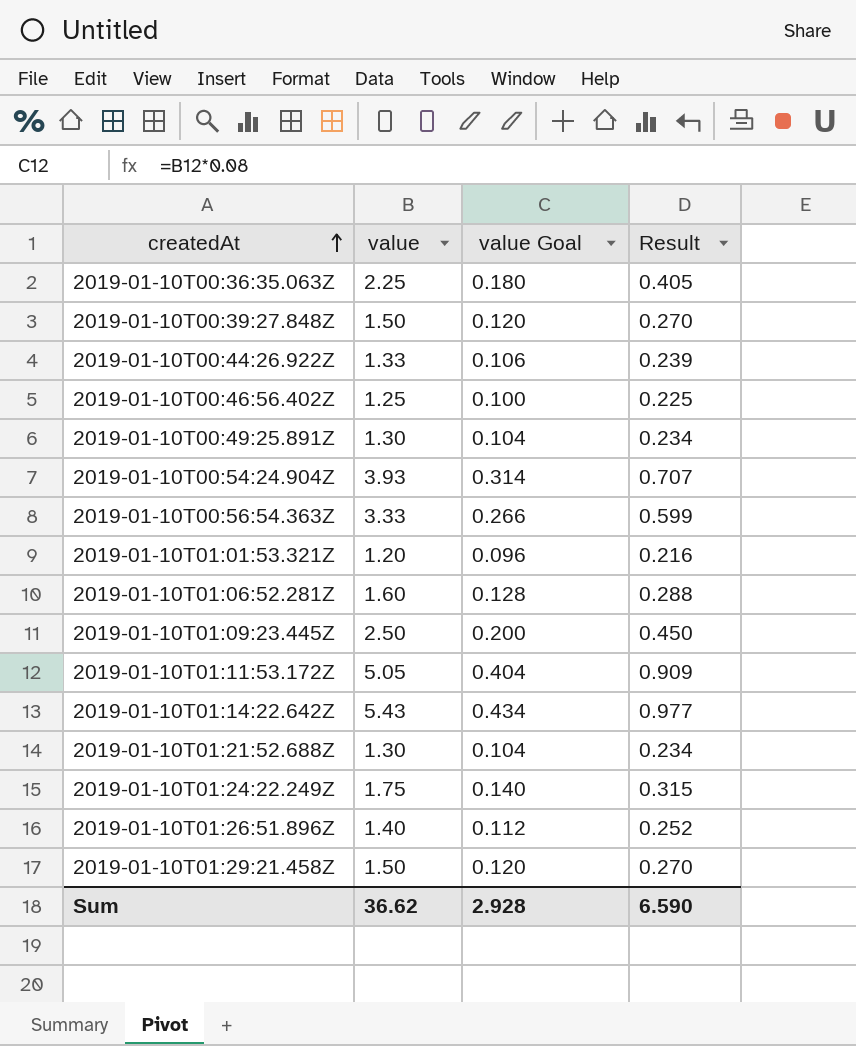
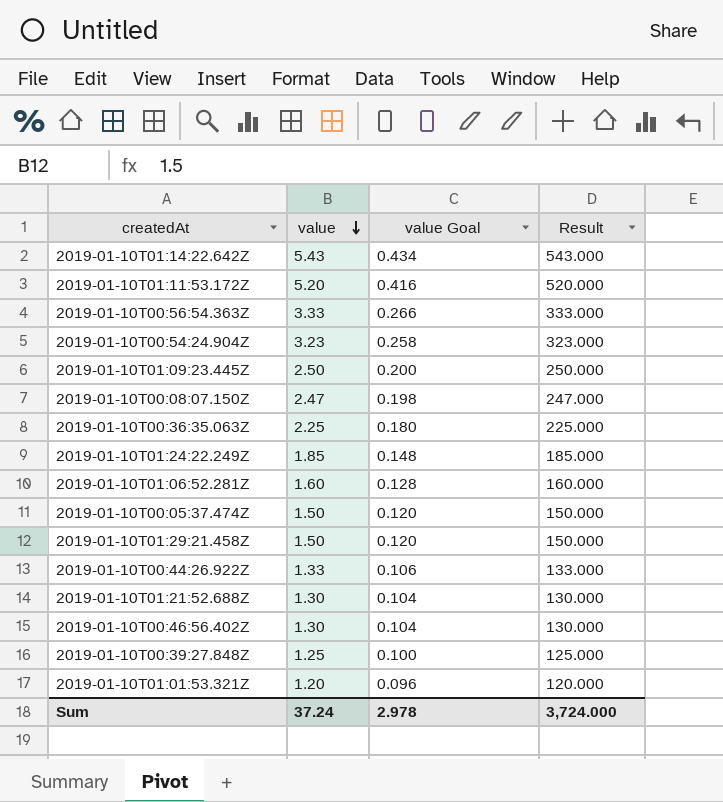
row order: createdAt ascending -> value descending
column Result | formula: [value] * 0.18 -> [value] * 100
row 2019-01-10T00:49:25.891Z: 1.30 | 0.104 | 0.234 -> none
row 2019-01-10T01:26:51.896Z: 1.40 | 0.112 | 0.252 -> none
2019-01-10T01:11:53.172Z | value: 5.05 -> 5.20
2019-01-10T01:11:53.172Z | value Goal: 0.404 -> 0.416
2019-01-10T00:54:24.904Z | value: 3.93 -> 3.23
2019-01-10T00:54:24.904Z | value Goal: 0.314 -> 0.258
row 2019-01-10T00:08:07.150Z: none -> 2.47 | 0.198 | 247.000
2019-01-10T01:24:22.249Z | value: 1.75 -> 1.85
2019-01-10T01:24:22.249Z | value Goal: 0.140 -> 0.148
row 2019-01-10T00:05:37.474Z: none -> 1.50 | 0.120 | 150.000
2019-01-10T00:46:56.402Z | value: 1.25 -> 1.30
2019-01-10T00:46:56.402Z | value Goal: 0.100 -> 0.104
2019-01-10T00:39:27.848Z | value: 1.50 -> 1.25
2019-01-10T00:39:27.848Z | value Goal: 0.120 -> 0.100
Sum | value: 36.62 -> 37.24
Sum | value Goal: 2.928 -> 2.978
Sum | Result: 6.590 -> 3,724.000

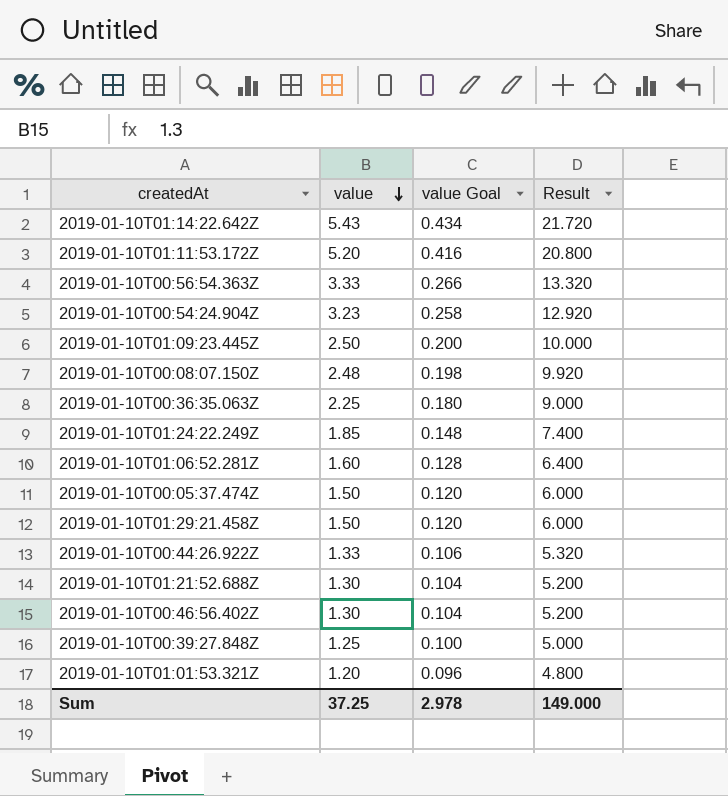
column Result | formula: [value] * 100 -> [value] * 4
2019-01-10T00:08:07.150Z | value: 2.47 -> 2.48
Sum | value: 37.24 -> 37.25
Sum | Result: 3,724.000 -> 149.000

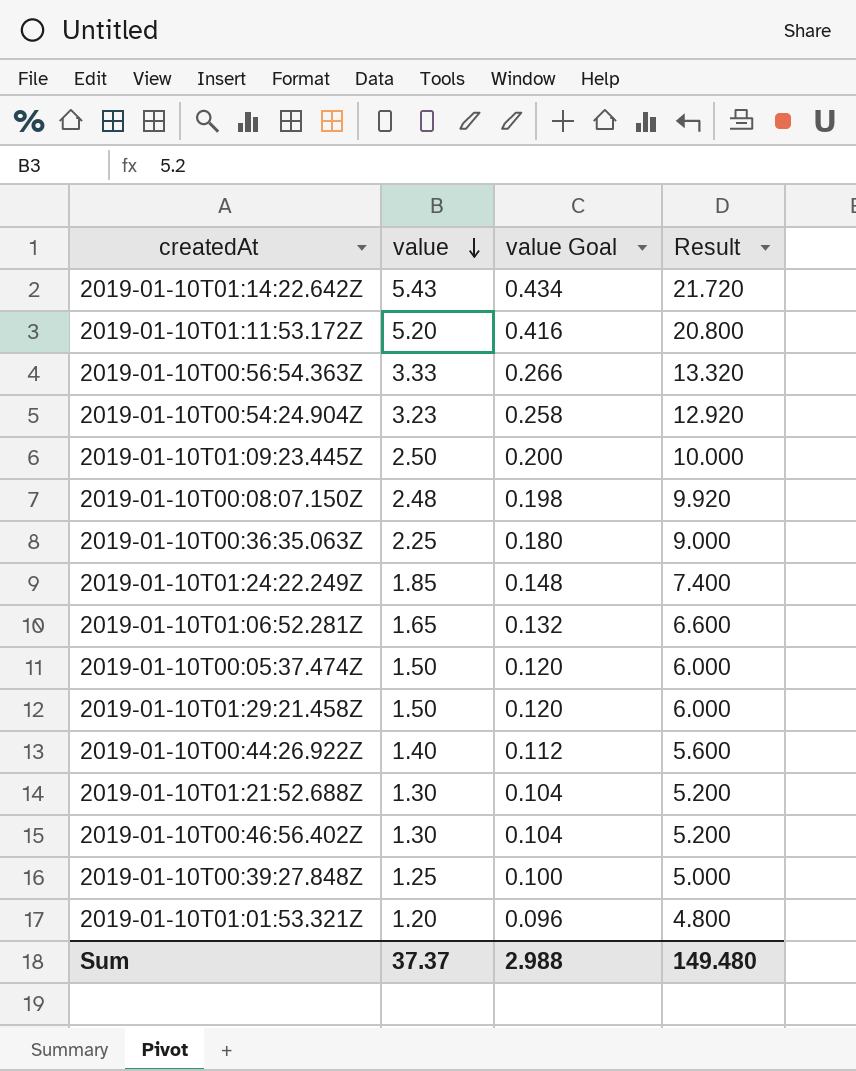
2019-01-10T01:06:52.281Z | value: 1.60 -> 1.65
2019-01-10T01:06:52.281Z | value Goal: 0.128 -> 0.132
2019-01-10T01:06:52.281Z | Result: 6.400 -> 6.600
2019-01-10T00:44:26.922Z | value: 1.33 -> 1.40
2019-01-10T00:44:26.922Z | value Goal: 0.106 -> 0.112
2019-01-10T00:44:26.922Z | Result: 5.320 -> 5.600
Sum | value: 37.25 -> 37.37
Sum | value Goal: 2.978 -> 2.988
Sum | Result: 149.000 -> 149.480

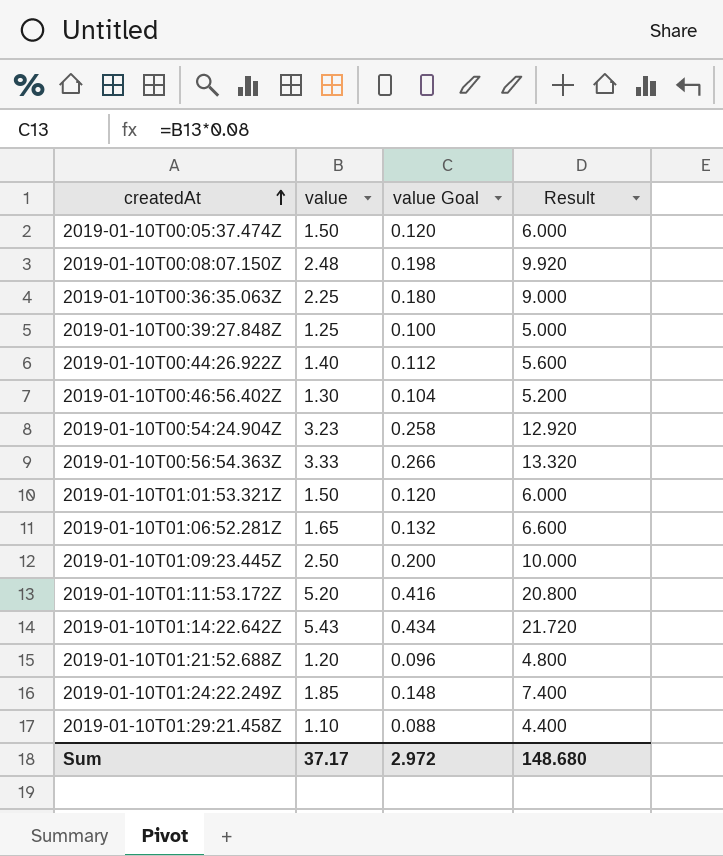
row order: value descending -> createdAt ascending
2019-01-10T01:01:53.321Z | value: 1.20 -> 1.50
2019-01-10T01:01:53.321Z | value Goal: 0.096 -> 0.120
2019-01-10T01:01:53.321Z | Result: 4.800 -> 6.000
2019-01-10T01:21:52.688Z | value: 1.30 -> 1.20
2019-01-10T01:21:52.688Z | value Goal: 0.104 -> 0.096
2019-01-10T01:21:52.688Z | Result: 5.200 -> 4.800
2019-01-10T01:29:21.458Z | value: 1.50 -> 1.10
2019-01-10T01:29:21.458Z | value Goal: 0.120 -> 0.088
2019-01-10T01:29:21.458Z | Result: 6.000 -> 4.400
Sum | value: 37.37 -> 37.17
Sum | value Goal: 2.988 -> 2.972
Sum | Result: 149.480 -> 148.680

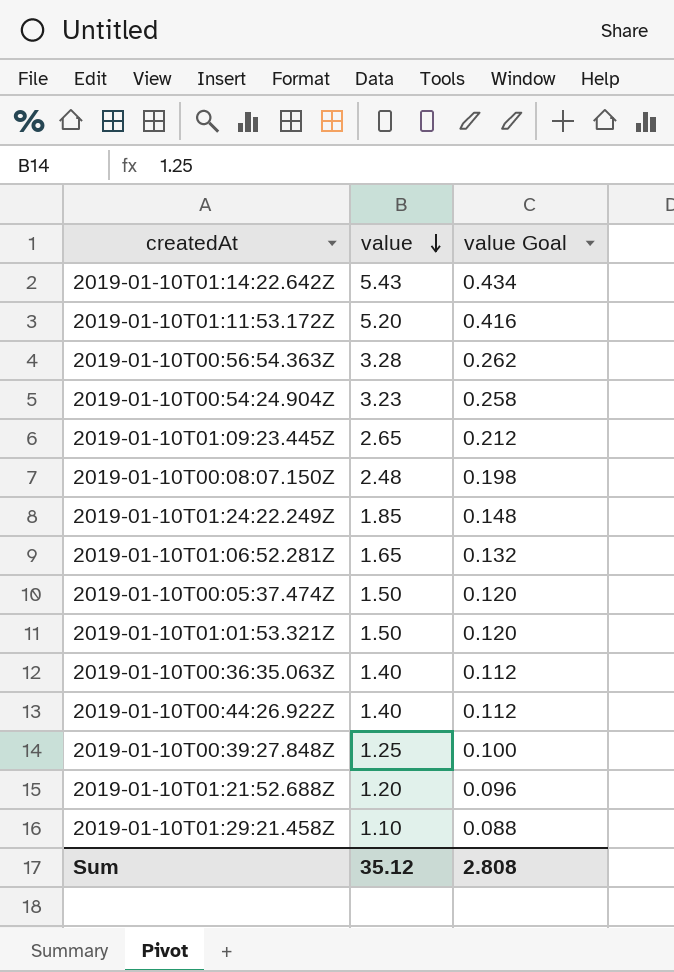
row order: createdAt ascending -> value descending
column Result | formula: [value] * 4 -> none
row 2019-01-10T00:46:56.402Z: 1.30 | 0.104 | 5.200 -> none
2019-01-10T00:56:54.363Z | value: 3.33 -> 3.28
2019-01-10T00:56:54.363Z | value Goal: 0.266 -> 0.262
2019-01-10T01:09:23.445Z | value: 2.50 -> 2.65
2019-01-10T01:09:23.445Z | value Goal: 0.200 -> 0.212
2019-01-10T00:36:35.063Z | value: 2.25 -> 1.40
2019-01-10T00:36:35.063Z | value Goal: 0.180 -> 0.112
Sum | value: 37.17 -> 35.12
Sum | value Goal: 2.972 -> 2.808

